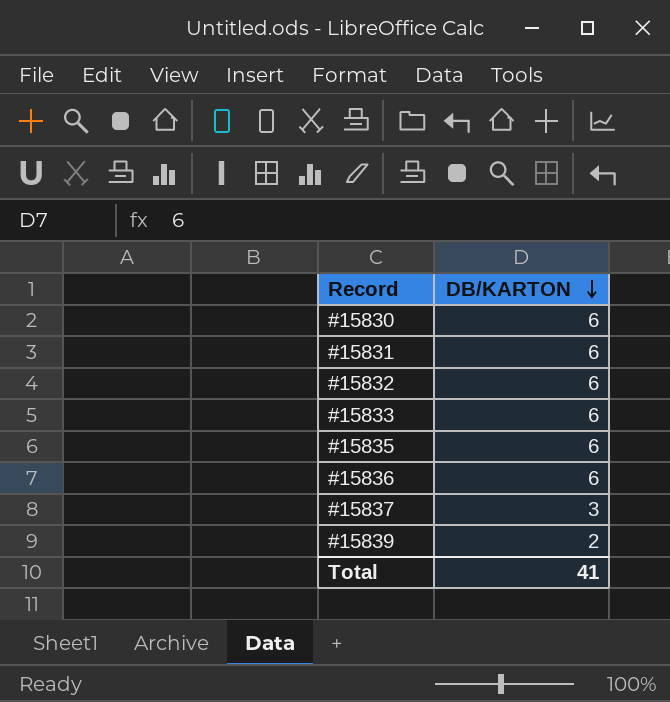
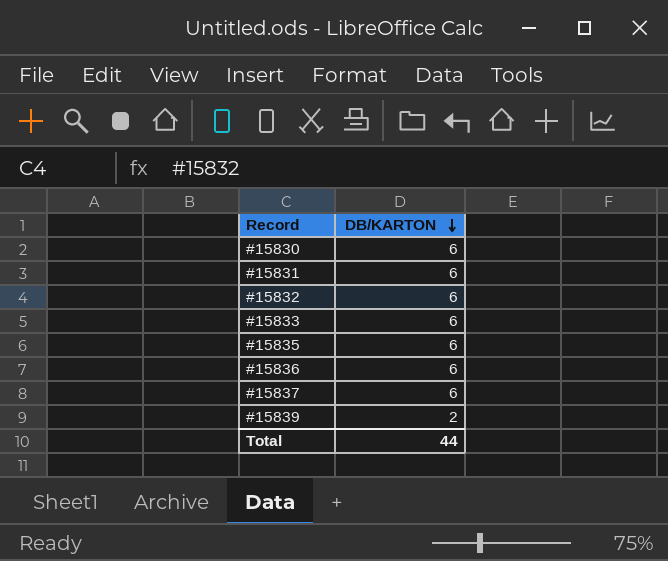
#15837 | DB/KARTON: 3 -> 6
Total | DB/KARTON: 41 -> 44

